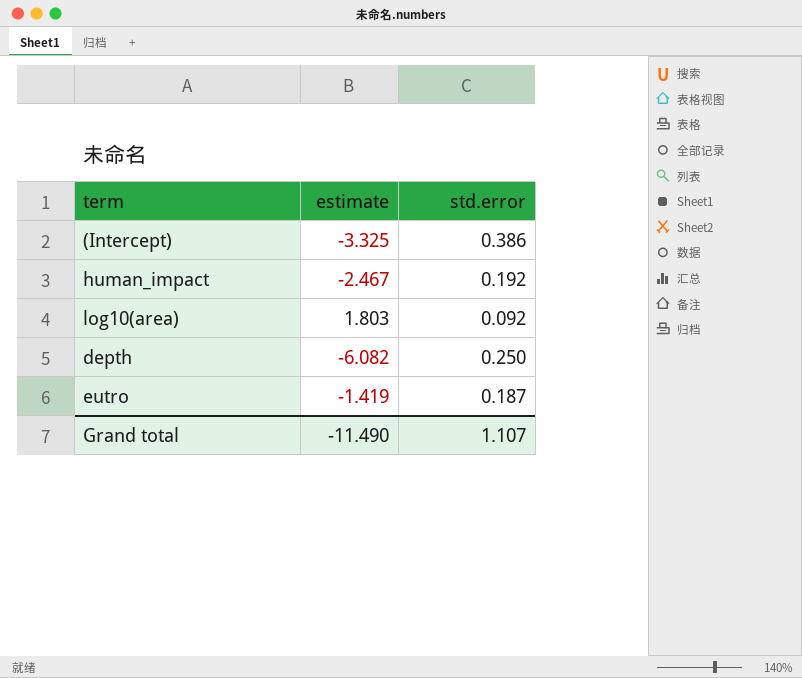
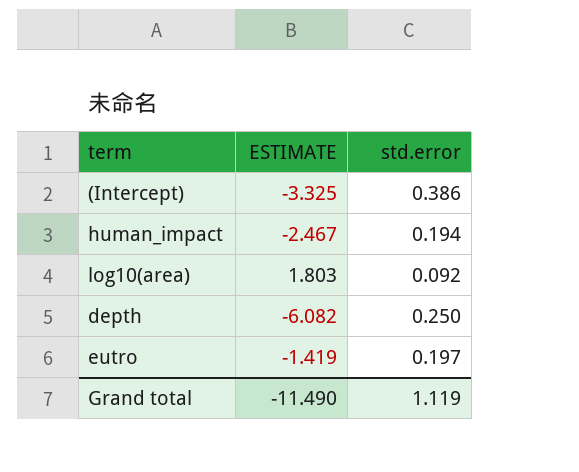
column name: estimate -> ESTIMATE
human_impact | std.error: 0.192 -> 0.194
eutro | std.error: 0.187 -> 0.197
Grand total | std.error: 1.107 -> 1.119

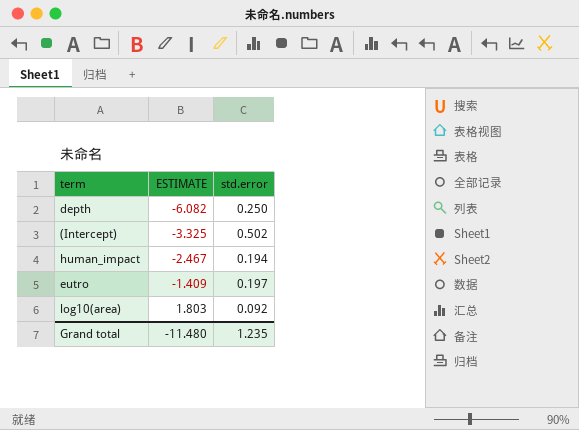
row order: none -> ESTIMATE ascending
(Intercept) | std.error: 0.386 -> 0.502
eutro | ESTIMATE: -1.419 -> -1.409
Grand total | ESTIMATE: -11.490 -> -11.480
Grand total | std.error: 1.119 -> 1.235

